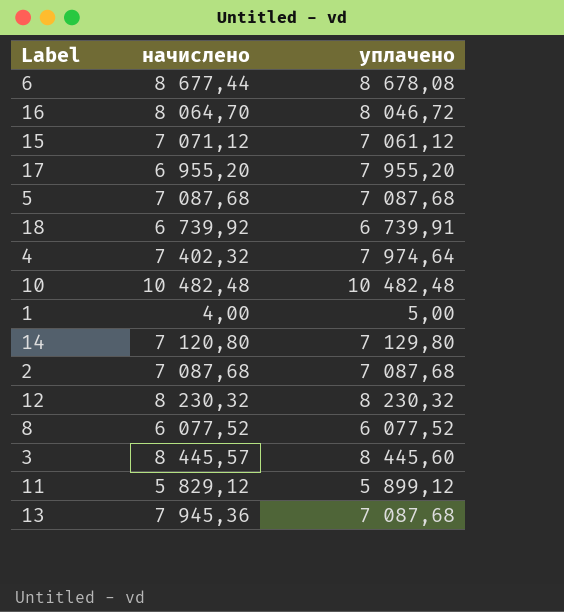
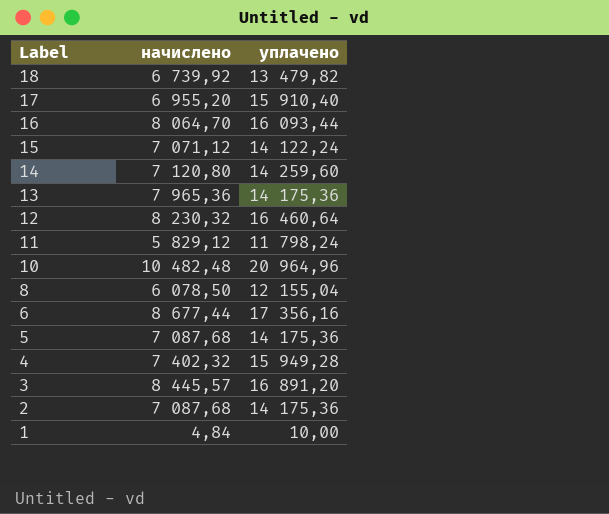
row order: none -> Label descending
18 | уплачено: 6 739,91 -> 13 479,82
17 | уплачено: 7 955,20 -> 15 910,40
16 | уплачено: 8 046,72 -> 16 093,44
15 | уплачено: 7 061,12 -> 14 122,24
14 | уплачено: 7 129,80 -> 14 259,60
13 | начислено: 7 945,36 -> 7 965,36
13 | уплачено: 7 087,68 -> 14 175,36
12 | уплачено: 8 230,32 -> 16 460,64
11 | уплачено: 5 899,12 -> 11 798,24
10 | уплачено: 10 482,48 -> 20 964,96
8 | начислено: 6 077,52 -> 6 078,50
8 | уплачено: 6 077,52 -> 12 155,04
6 | уплачено: 8 678,08 -> 17 356,16
5 | уплачено: 7 087,68 -> 14 175,36
4 | уплачено: 7 974,64 -> 15 949,28
3 | уплачено: 8 445,60 -> 16 891,20
2 | уплачено: 7 087,68 -> 14 175,36
1 | начислено: 4,00 -> 4,84
1 | уплачено: 5,00 -> 10,00

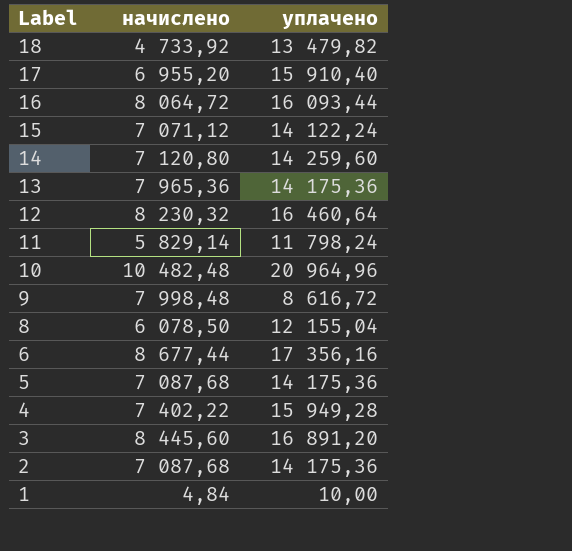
18 | начислено: 6 739,92 -> 4 733,92
16 | начислено: 8 064,70 -> 8 064,72
11 | начислено: 5 829,12 -> 5 829,14
row 9: none -> 7 998,48 | 8 616,72
4 | начислено: 7 402,32 -> 7 402,22
3 | начислено: 8 445,57 -> 8 445,60

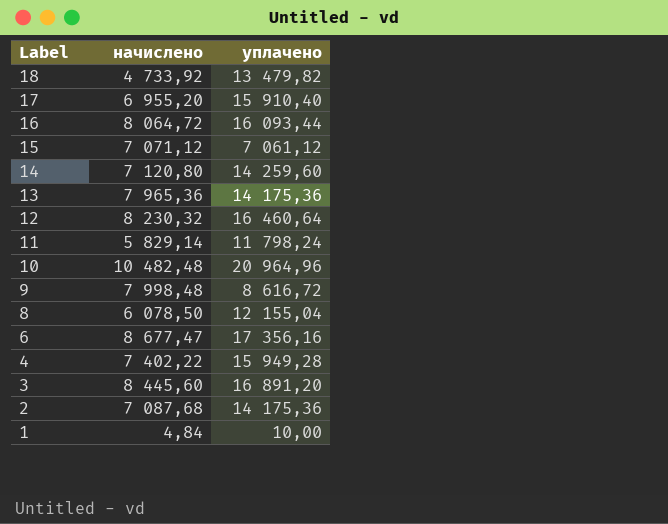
row 5: 7 087,68 | 14 175,36 -> none
15 | уплачено: 14 122,24 -> 7 061,12
6 | начислено: 8 677,44 -> 8 677,47

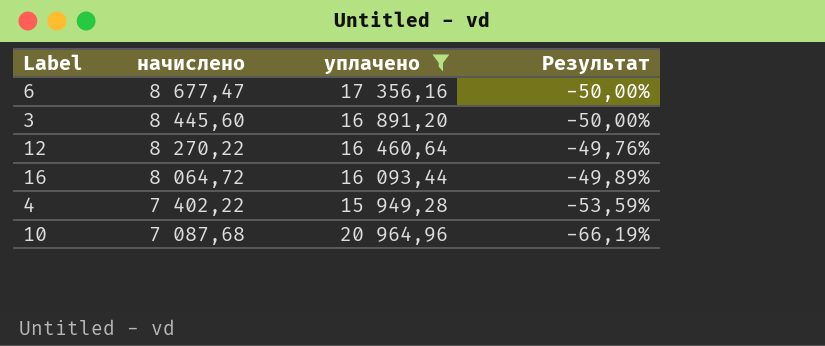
filter: none -> уплачено >= 15 949,28
row order: Label descending -> начислено descending
column Результат | formula: none -> ([начислено] - [уплачено]) / [уплачено]
12 | начислено: 8 230,32 -> 8 270,22
10 | начислено: 10 482,48 -> 7 087,68

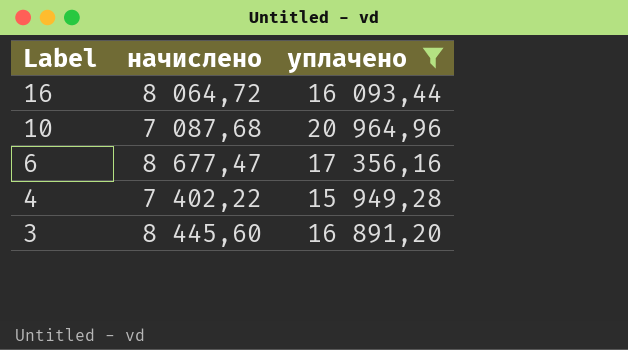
row order: начислено descending -> Label descending
column Результат | formula: ([начислено] - [уплачено]) / [уплачено] -> none
row 12: 8 270,22 | 16 460,64 | -49,76% -> none

